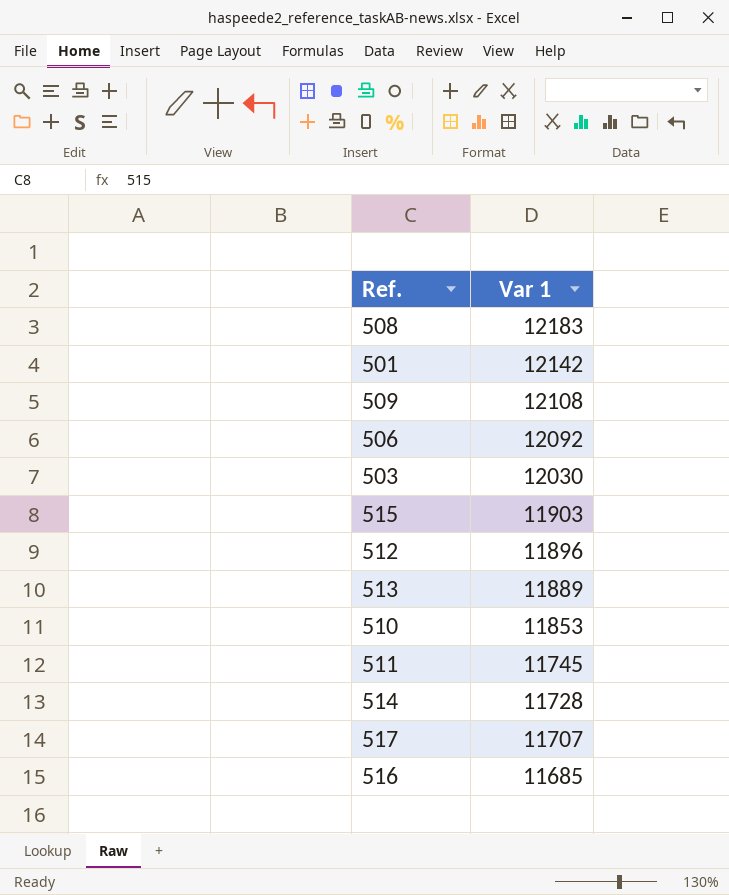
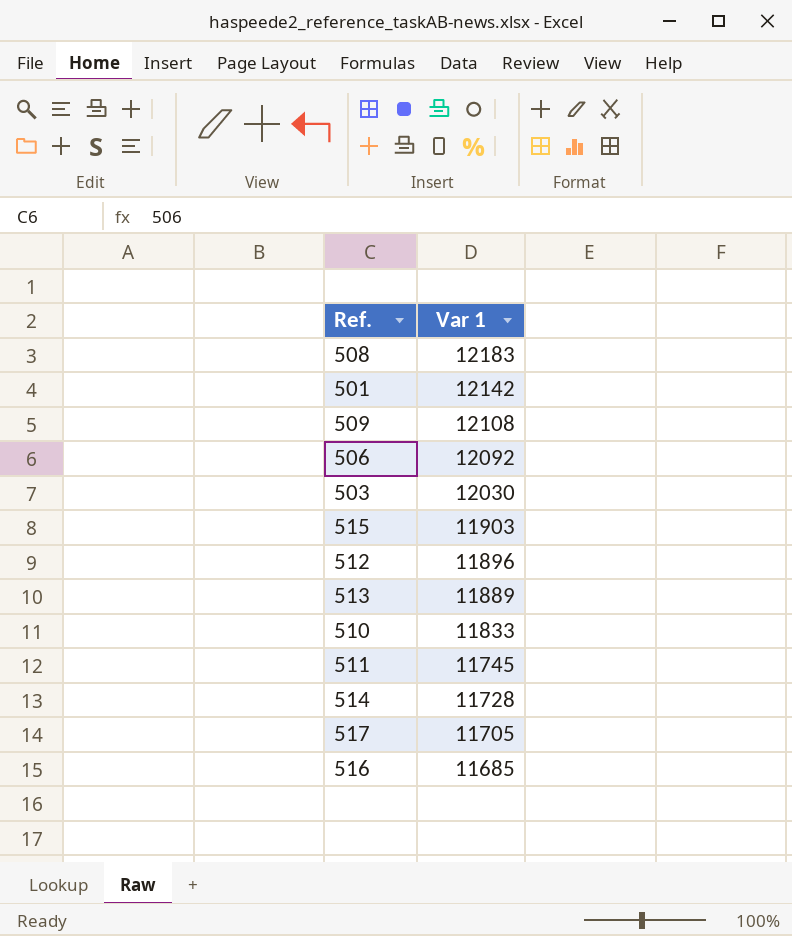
510 | Var 1: 11853 -> 11833
517 | Var 1: 11707 -> 11705

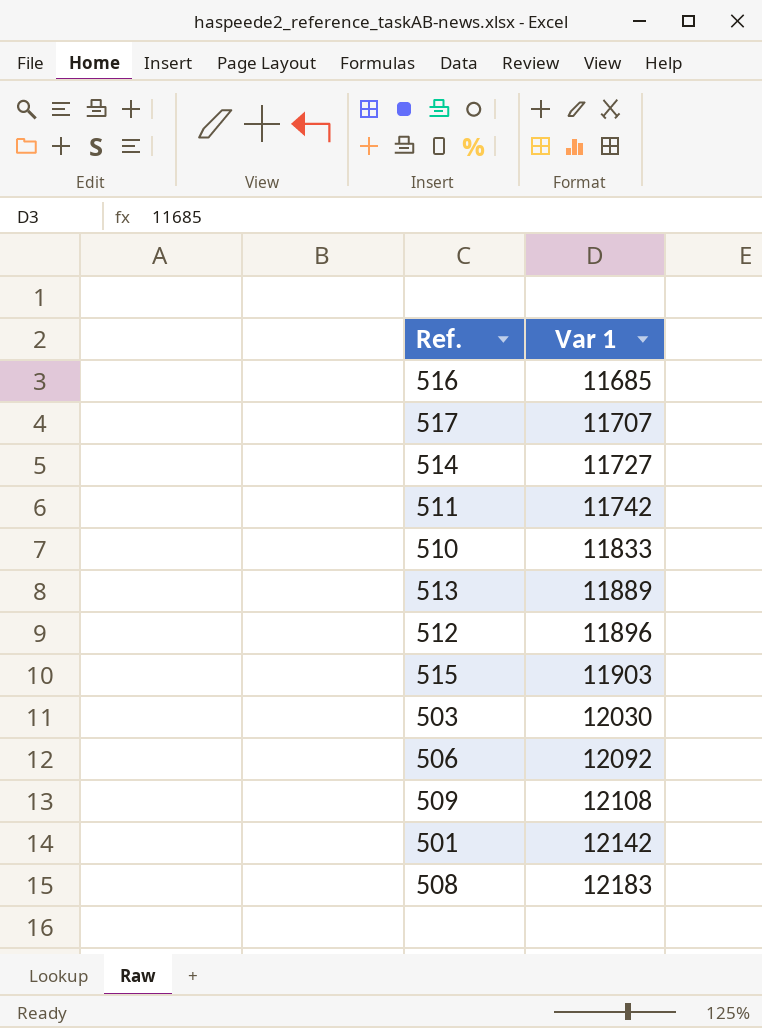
row order: Var 1 descending -> Var 1 ascending
517 | Var 1: 11705 -> 11707
514 | Var 1: 11728 -> 11727
511 | Var 1: 11745 -> 11742

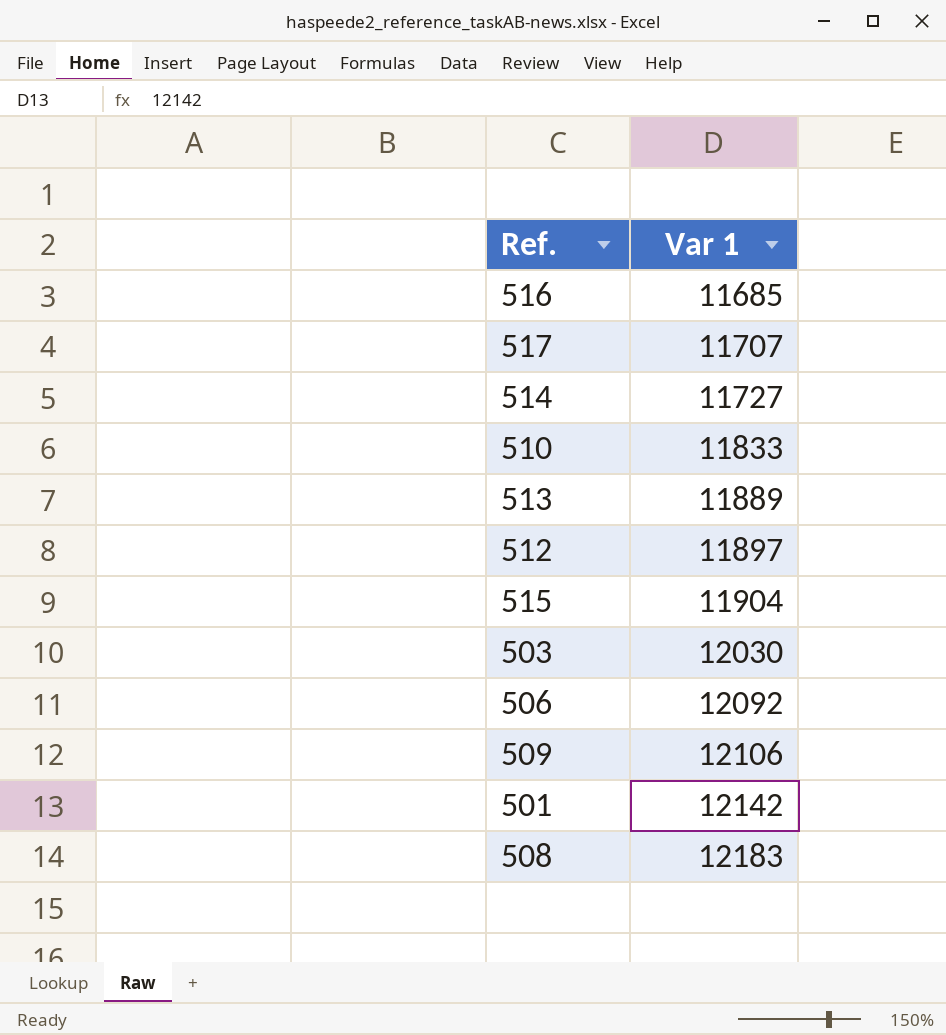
row 511: 11742 -> none
512 | Var 1: 11896 -> 11897
515 | Var 1: 11903 -> 11904
509 | Var 1: 12108 -> 12106

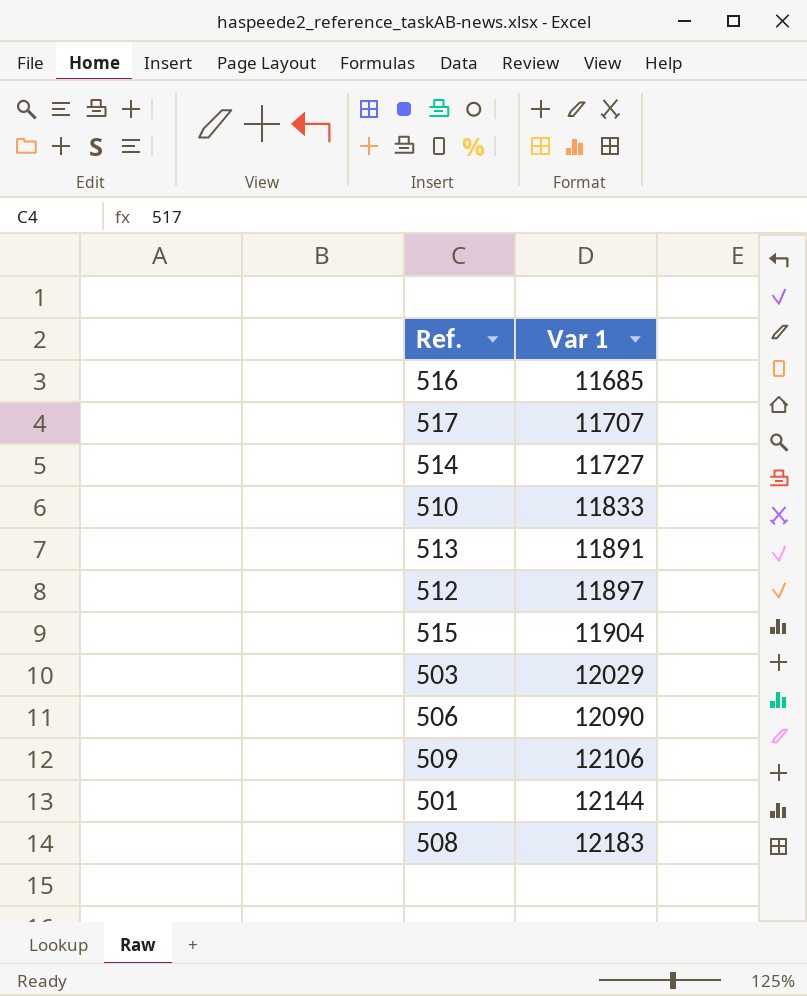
513 | Var 1: 11889 -> 11891
503 | Var 1: 12030 -> 12029
506 | Var 1: 12092 -> 12090
501 | Var 1: 12142 -> 12144

